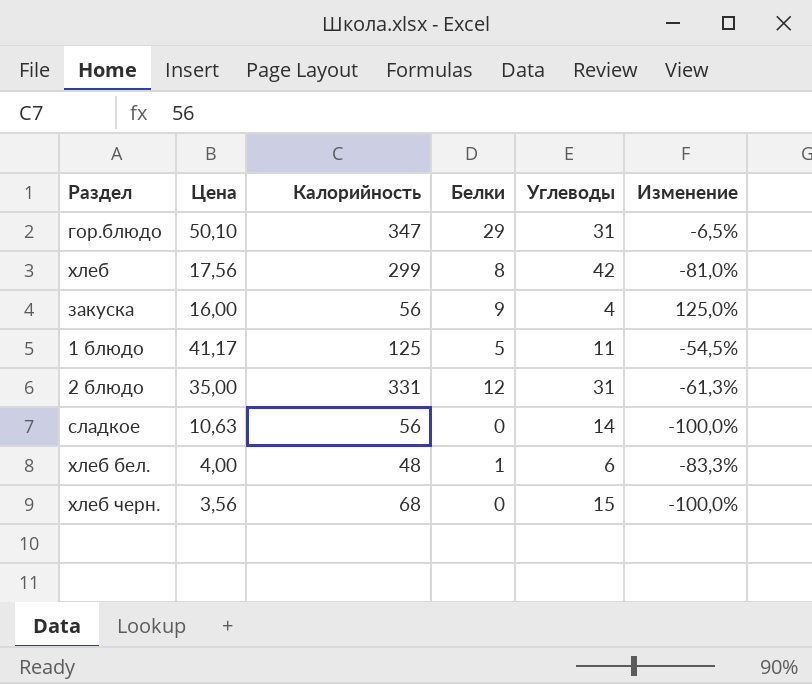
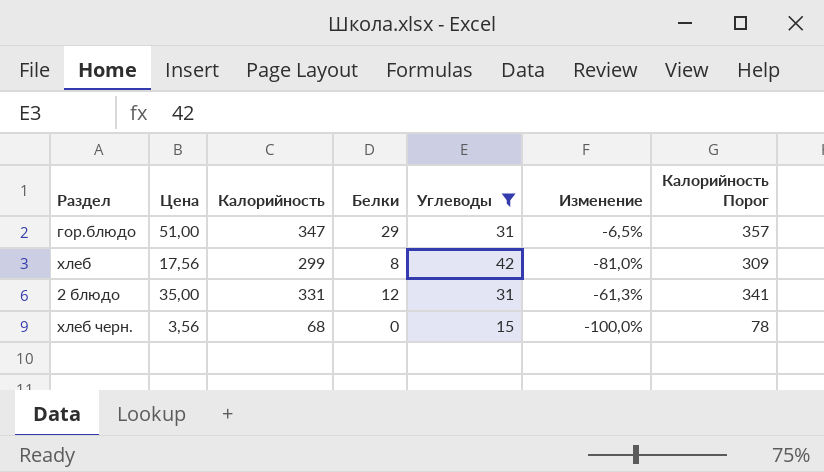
filter: none -> Углеводы >= 15
column Калорийность Порог | formula: none -> [Калорийность] + 10
гор.блюдо | Цена: 50,10 -> 51,00

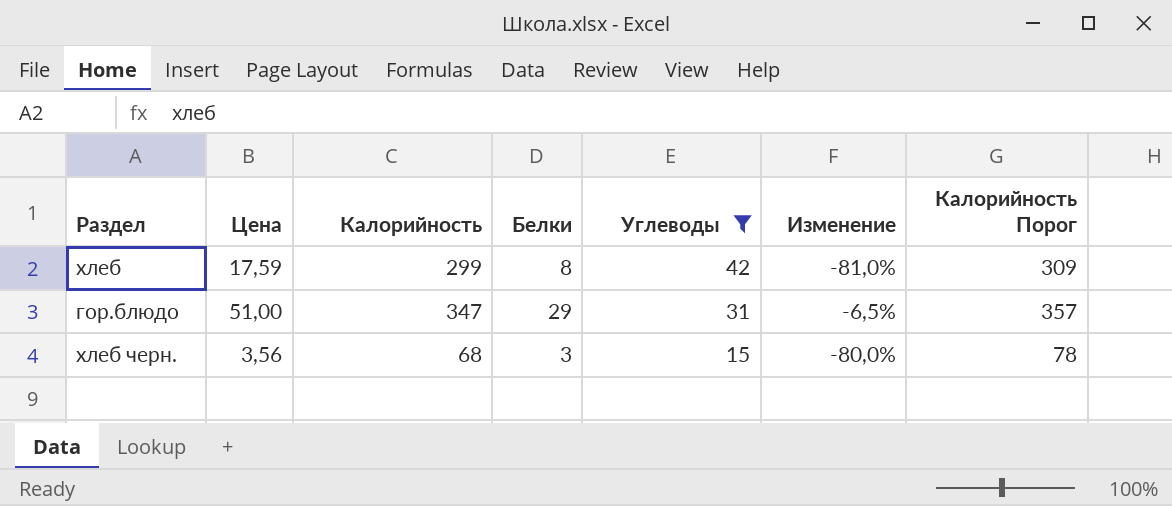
row order: none -> Углеводы descending
row 2 блюдо: 35,00 | 331 | 12 | 31 | -61,3% | 341 -> none
хлеб | Цена: 17,56 -> 17,59
хлеб черн. | Белки: 0 -> 3
хлеб черн. | Изменение: -100,0% -> -80,0%

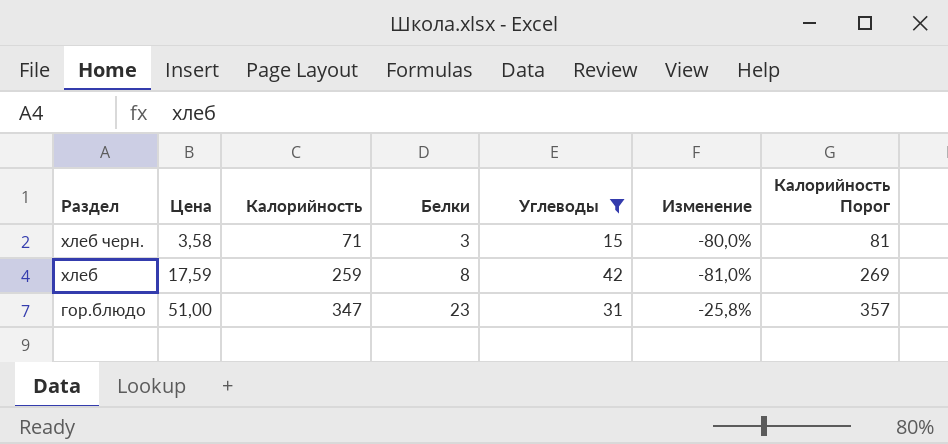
row order: Углеводы descending -> Раздел descending
хлеб черн. | Цена: 3,56 -> 3,58
хлеб черн. | Калорийность: 68 -> 71
хлеб черн. | Калорийность Порог: 78 -> 81
хлеб | Калорийность: 299 -> 259
хлеб | Калорийность Порог: 309 -> 269
гор.блюдо | Белки: 29 -> 23
гор.блюдо | Изменение: -6,5% -> -25,8%

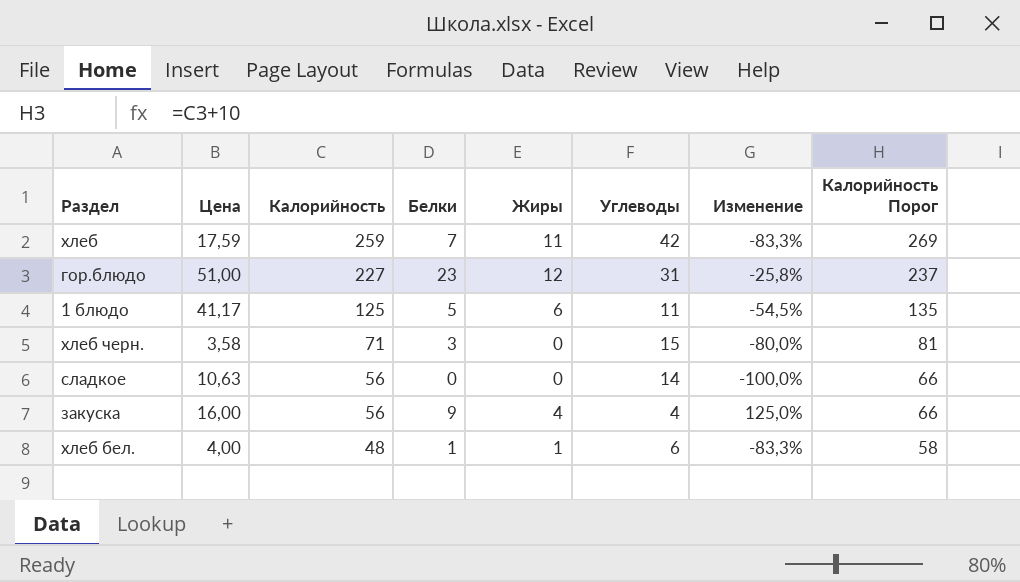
filter: Углеводы >= 15 -> none
row order: Раздел descending -> Калорийность descending
column Жиры | position: none -> 5
хлеб | Белки: 8 -> 7
хлеб | Изменение: -81,0% -> -83,3%
гор.блюдо | Калорийность: 347 -> 227
гор.блюдо | Калорийность Порог: 357 -> 237

